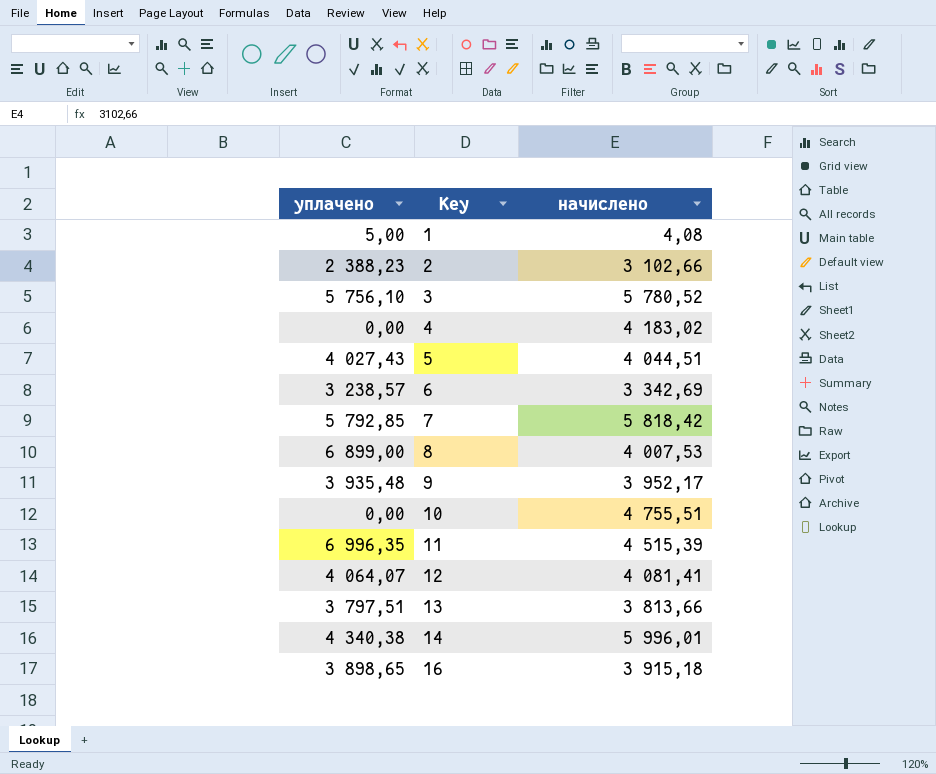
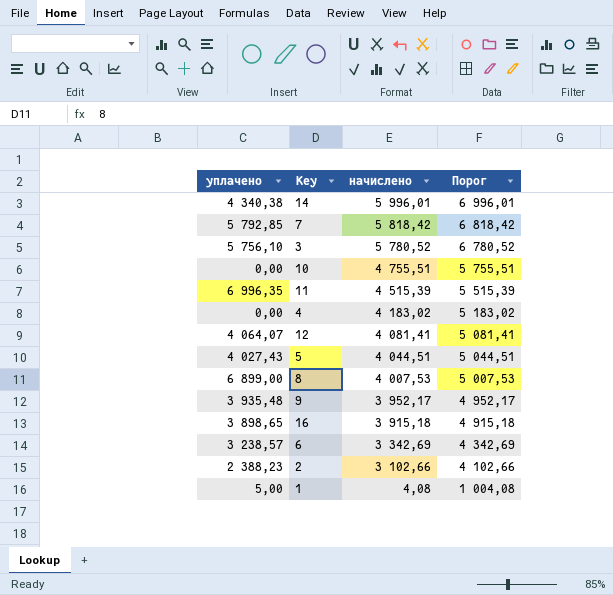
row order: Key ascending -> начислено descending
column Порог | formula: none -> [начислено] + 1000
row 13: 3 797,51 | 3 813,66 -> none

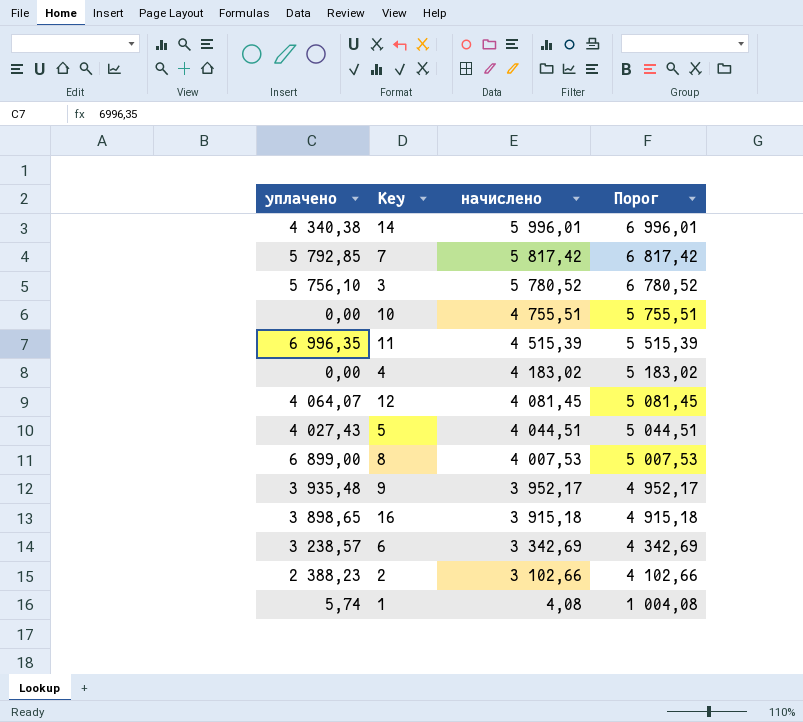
7 | начислено: 5 818,42 -> 5 817,42
7 | Порог: 6 818,42 -> 6 817,42
12 | начислено: 4 081,41 -> 4 081,45
12 | Порог: 5 081,41 -> 5 081,45
1 | уплачено: 5,00 -> 5,74

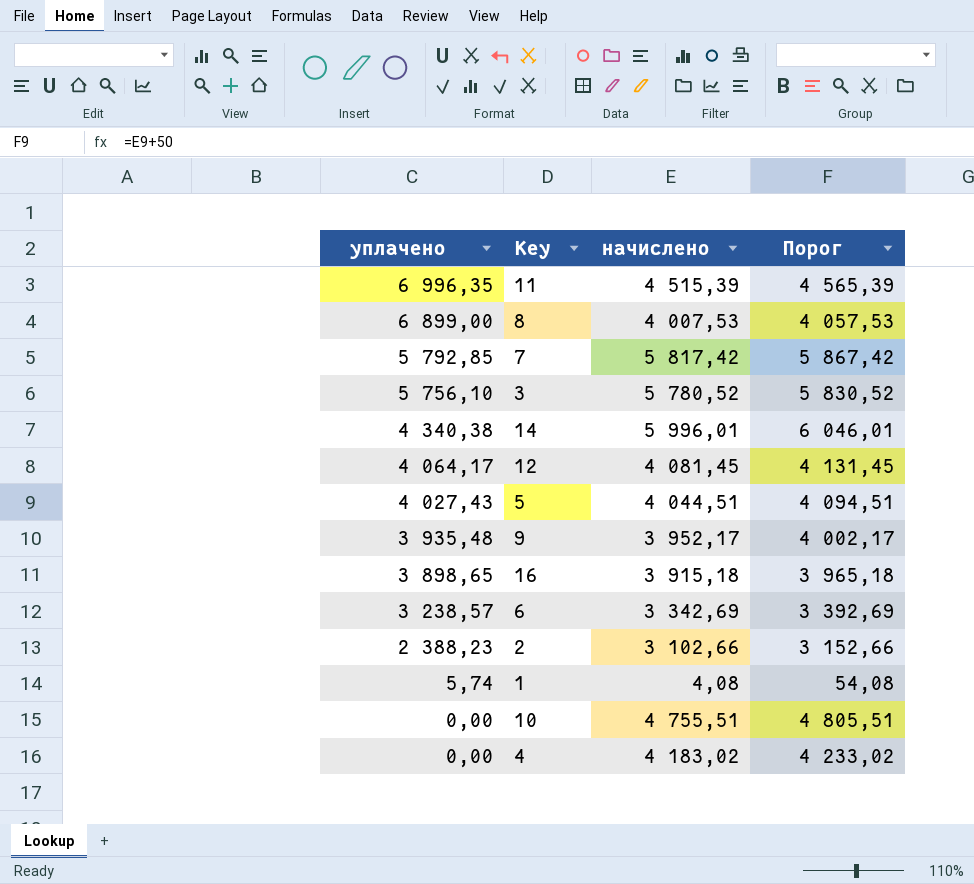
row order: начислено descending -> уплачено descending
column Порог | formula: [начислено] + 1000 -> [начислено] + 50
12 | уплачено: 4 064,07 -> 4 064,17

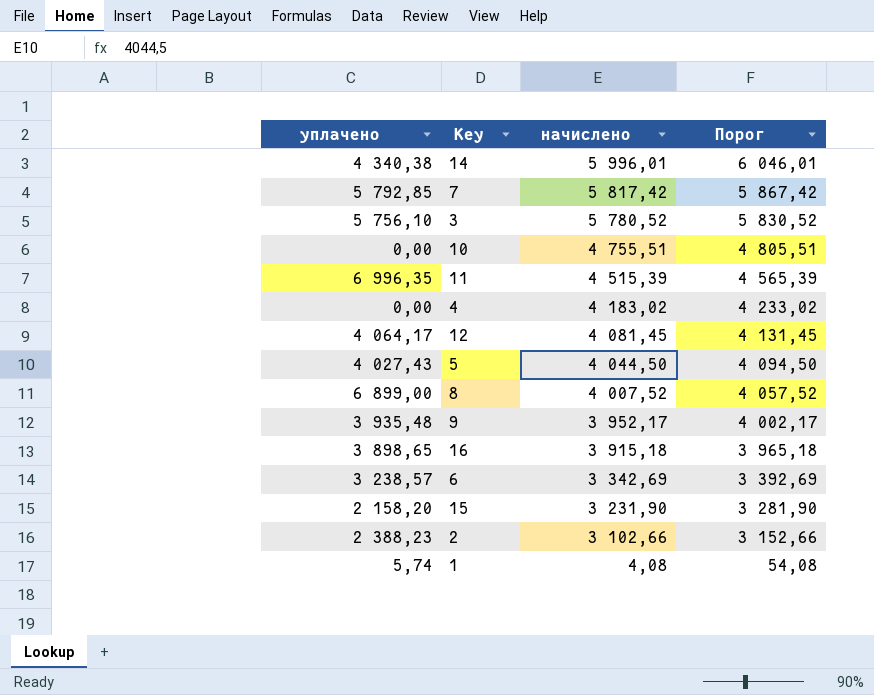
row order: уплачено descending -> начислено descending
5 | начислено: 4 044,51 -> 4 044,50
5 | Порог: 4 094,51 -> 4 094,50
8 | начислено: 4 007,53 -> 4 007,52
8 | Порог: 4 057,53 -> 4 057,52
row 15: none -> 2 158,20 | 3 231,90 | 3 281,90

